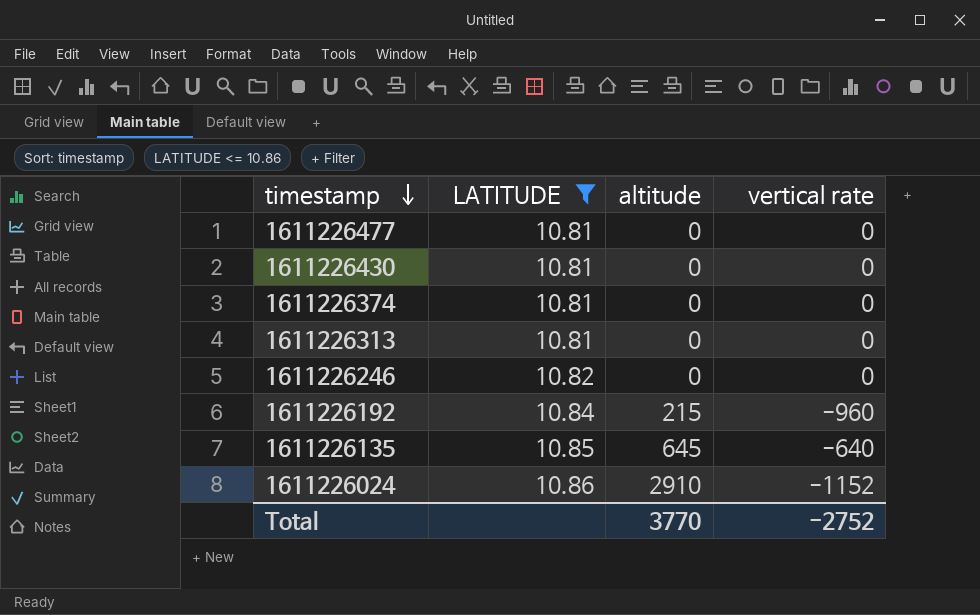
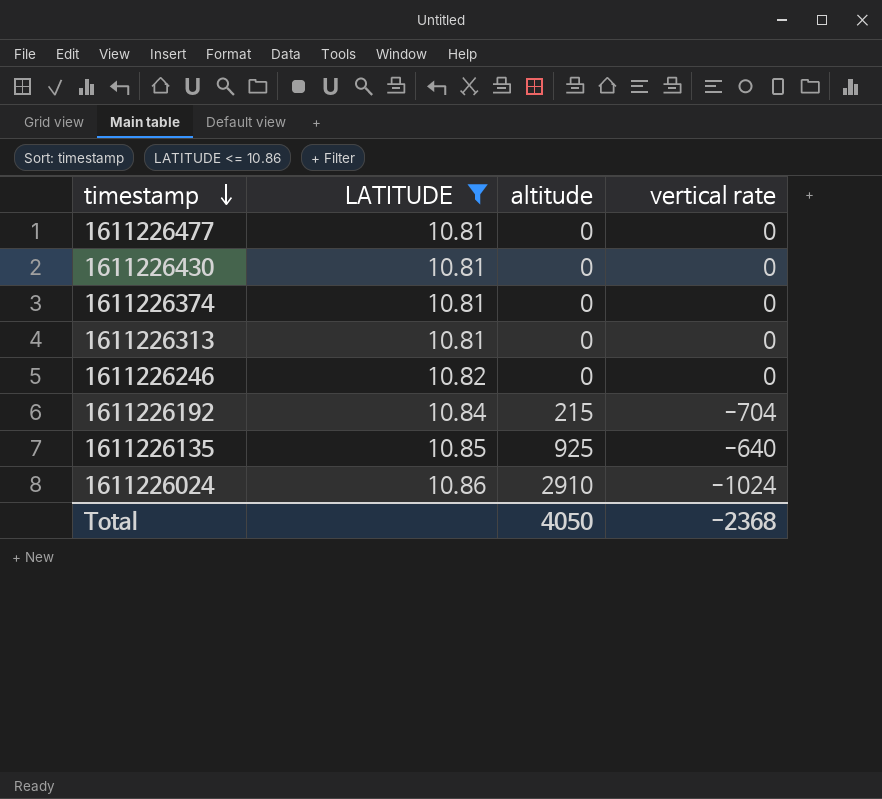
1611226192 | vertical rate: -960 -> -704
1611226135 | altitude: 645 -> 925
1611226024 | vertical rate: -1152 -> -1024
Total | altitude: 3770 -> 4050
Total | vertical rate: -2752 -> -2368

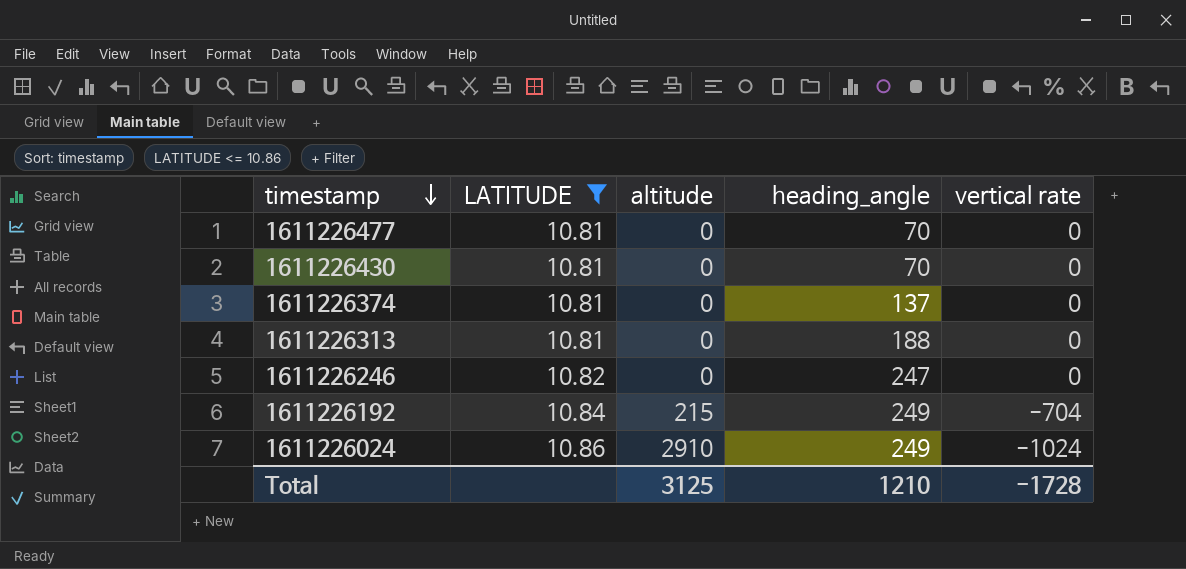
column heading_angle | position: none -> 4
row 1611226135: 10.85 | 925 | -640 -> none
Total | altitude: 4050 -> 3125
Total | vertical rate: -2368 -> -1728

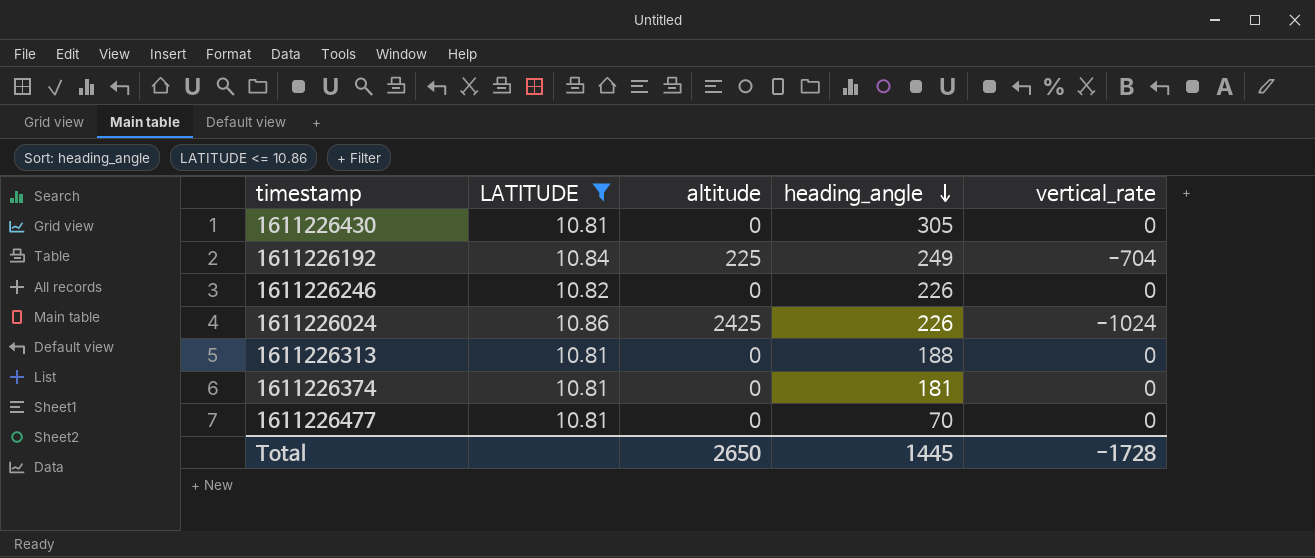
row order: timestamp descending -> heading_angle descending
column name: vertical rate -> vertical_rate
1611226430 | heading_angle: 70 -> 305
1611226192 | altitude: 215 -> 225
1611226246 | heading_angle: 247 -> 226
1611226024 | altitude: 2910 -> 2425
1611226024 | heading_angle: 249 -> 226
1611226374 | heading_angle: 137 -> 181
Total | altitude: 3125 -> 2650
Total | heading_angle: 1210 -> 1445

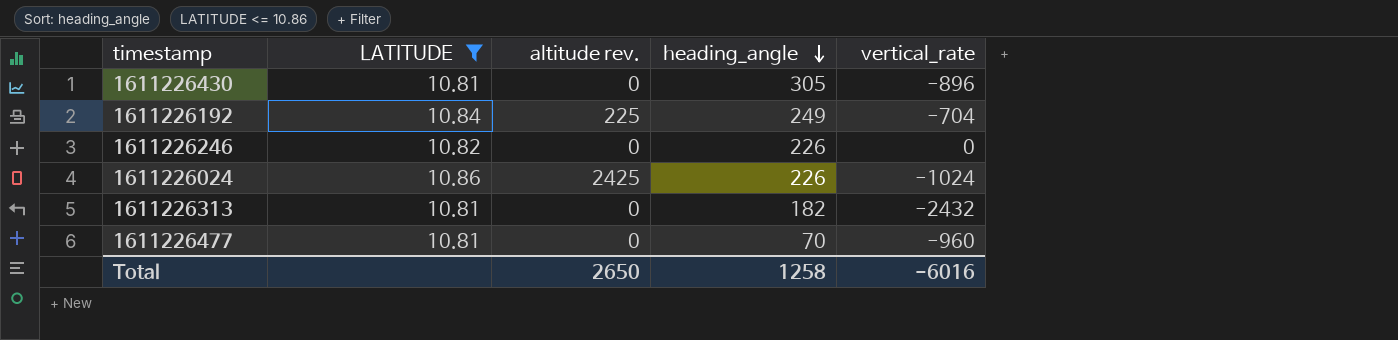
column name: altitude -> altitude rev.
row 1611226374: 10.81 | 0 | 181 | 0 -> none
1611226430 | vertical_rate: 0 -> -896
1611226313 | heading_angle: 188 -> 182
1611226313 | vertical_rate: 0 -> -2432
1611226477 | vertical_rate: 0 -> -960
Total | heading_angle: 1445 -> 1258
Total | vertical_rate: -1728 -> -6016

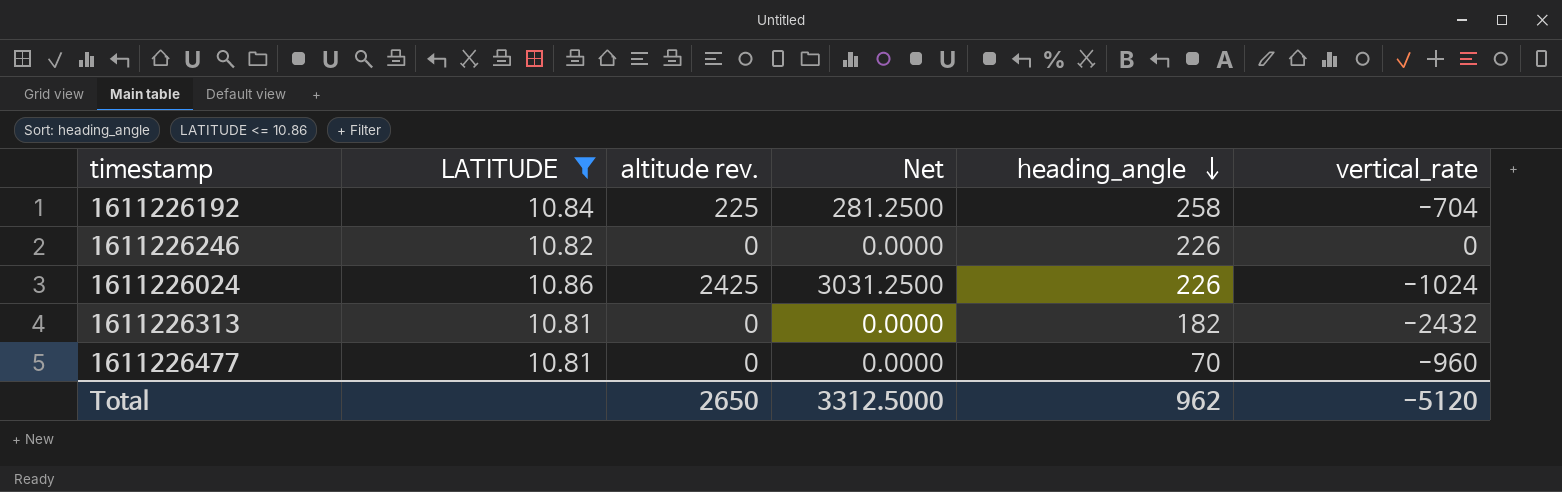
column Net | formula: none -> [altitude rev.] * 1.25
row 1611226430: 10.81 | 0 | 305 | -896 -> none
1611226192 | heading_angle: 249 -> 258
Total | heading_angle: 1258 -> 962
Total | vertical_rate: -6016 -> -5120

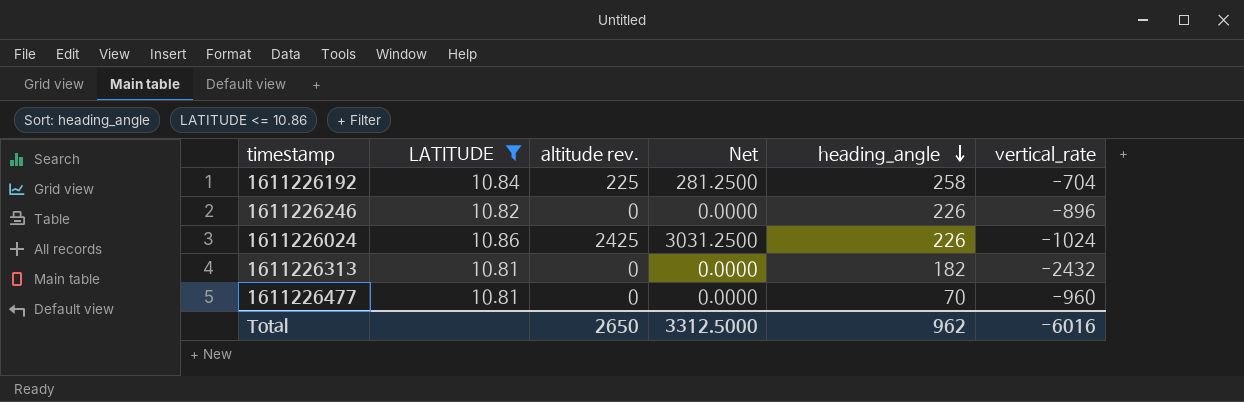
1611226246 | vertical_rate: 0 -> -896
Total | vertical_rate: -5120 -> -6016

